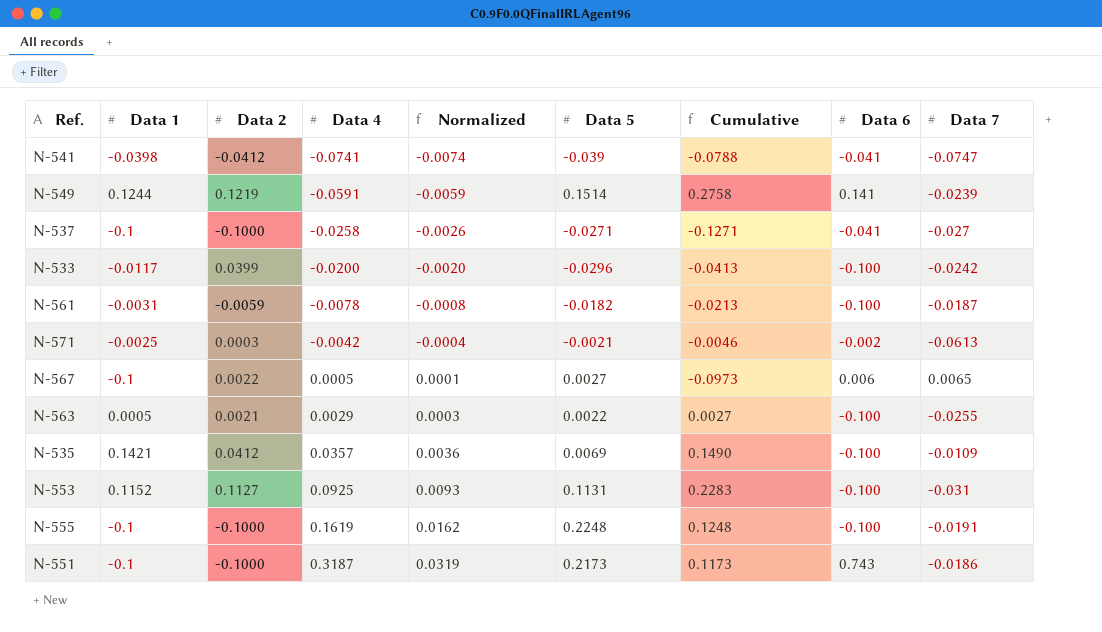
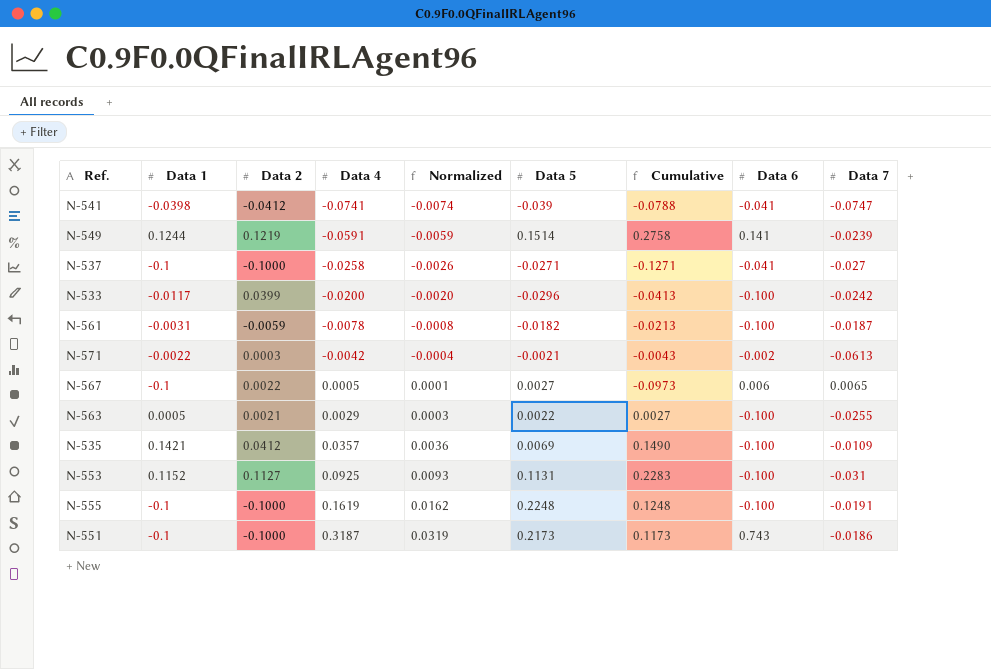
N-571 | Data 1: -0.0025 -> -0.0022
N-571 | Cumulative: -0.0046 -> -0.0043

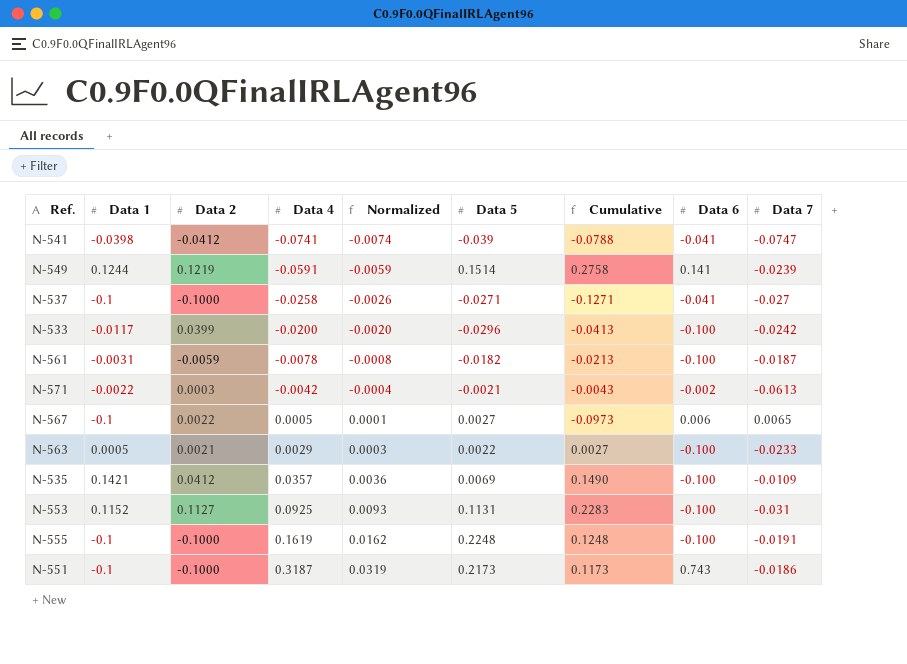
N-563 | Data 7: -0.0255 -> -0.0233

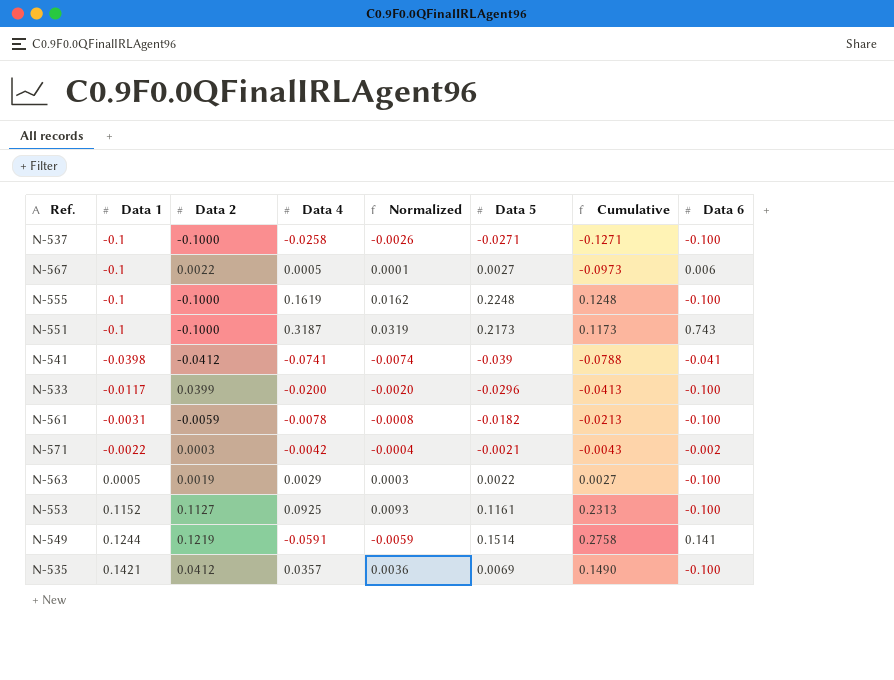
row order: Data 4 ascending -> Data 1 ascending
column Data 7 | position: 9 -> none
N-537 | Data 6: -0.041 -> -0.100
N-563 | Data 2: 0.0021 -> 0.0019
N-553 | Data 5: 0.1131 -> 0.1161
N-553 | Cumulative: 0.2283 -> 0.2313

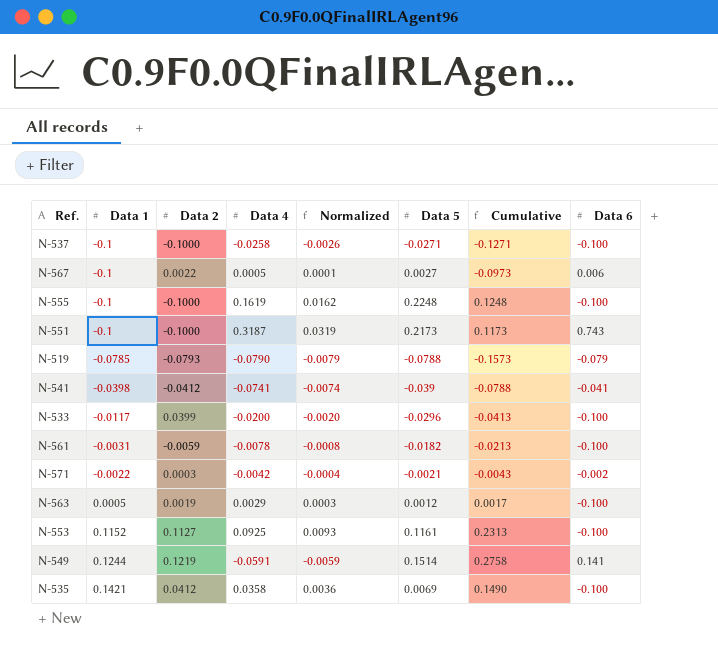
row N-519: none -> -0.0785 | -0.0793 | -0.0790 | -0.0079 | -0.0788 | -0.1573 | -0.079
N-563 | Data 5: 0.0022 -> 0.0012
N-563 | Cumulative: 0.0027 -> 0.0017
N-535 | Data 4: 0.0357 -> 0.0358

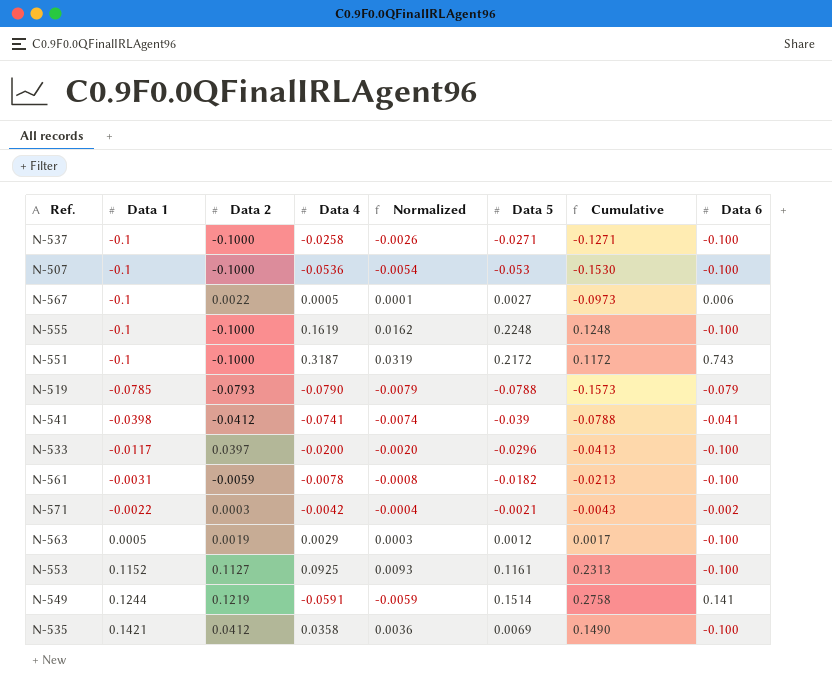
row N-507: none -> -0.1 | -0.1000 | -0.0536 | -0.0054 | -0.053 | -0.1530 | -0.100
N-551 | Data 5: 0.2173 -> 0.2172
N-551 | Cumulative: 0.1173 -> 0.1172
N-533 | Data 2: 0.0399 -> 0.0397

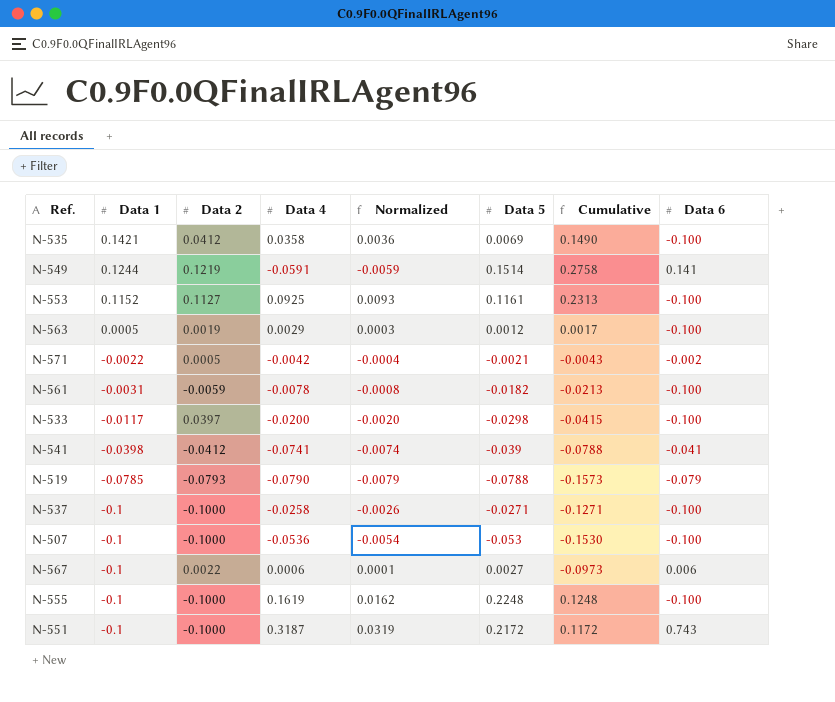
row order: Data 1 ascending -> Data 1 descending
N-571 | Data 2: 0.0003 -> 0.0005
N-533 | Data 5: -0.0296 -> -0.0298
N-533 | Cumulative: -0.0413 -> -0.0415
N-567 | Data 4: 0.0005 -> 0.0006

